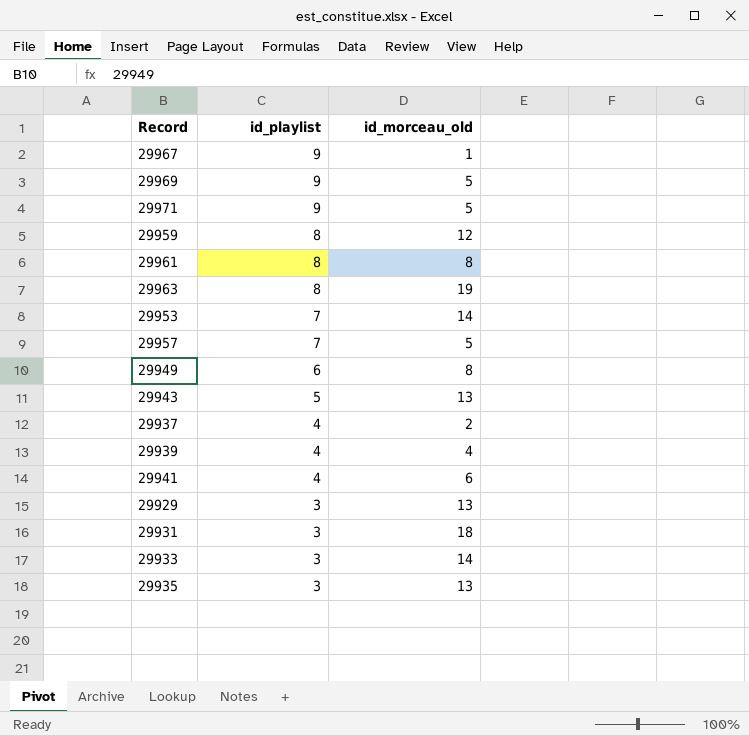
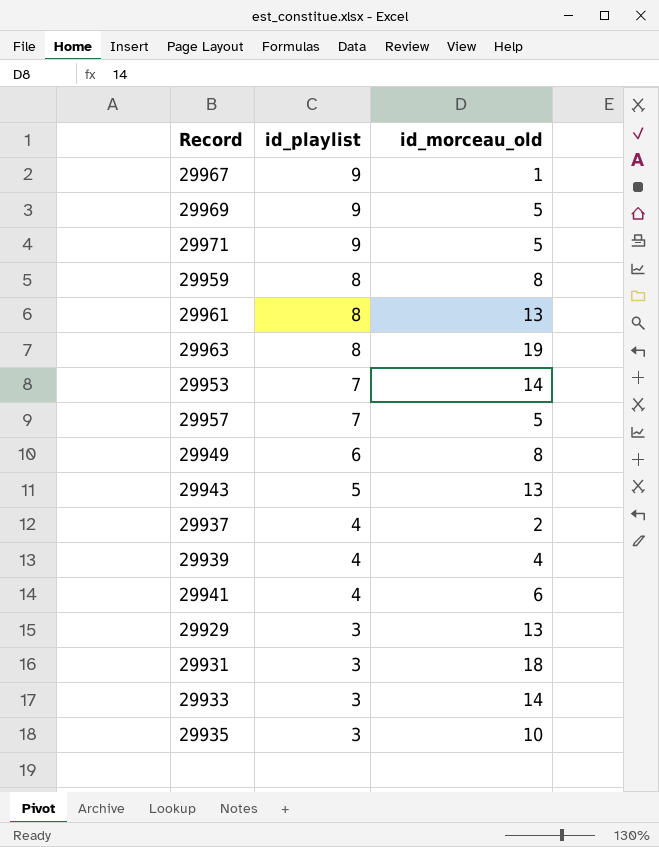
29959 | id_morceau_old: 12 -> 8
29961 | id_morceau_old: 8 -> 13
29935 | id_morceau_old: 13 -> 10

